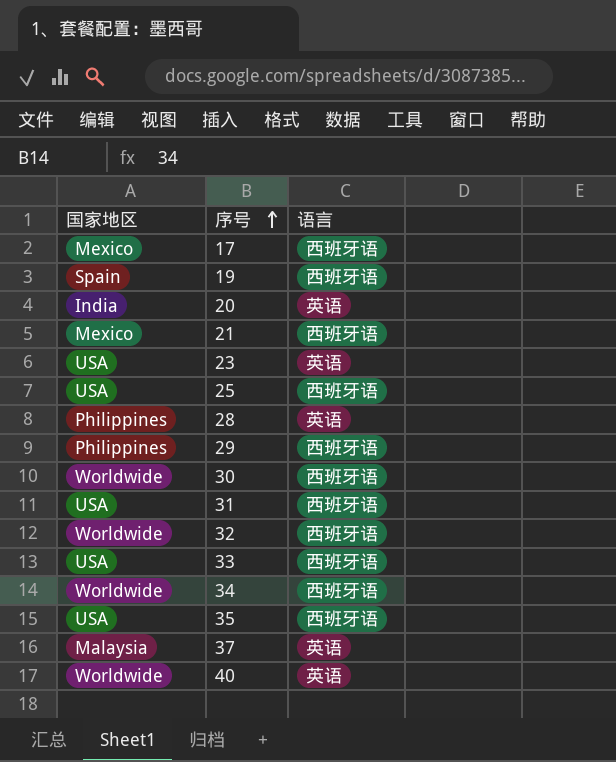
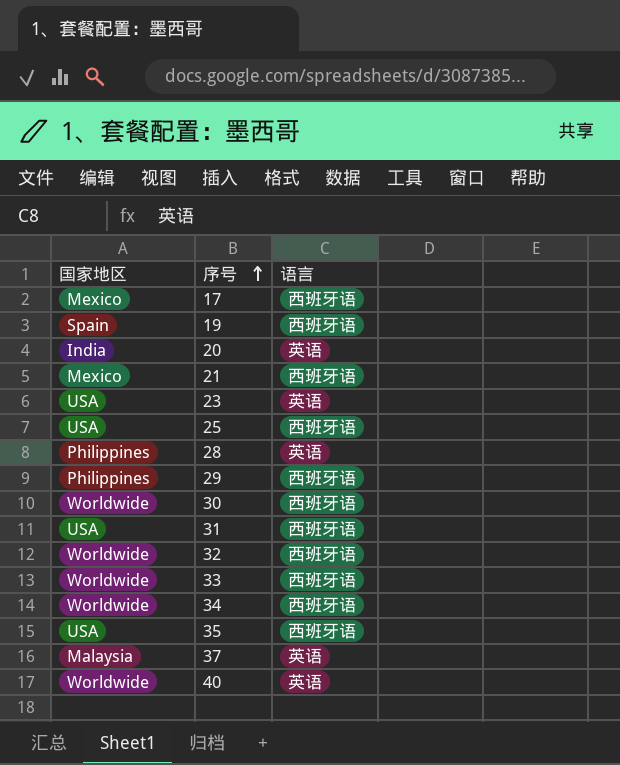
33 | 国家地区: USA -> Worldwide

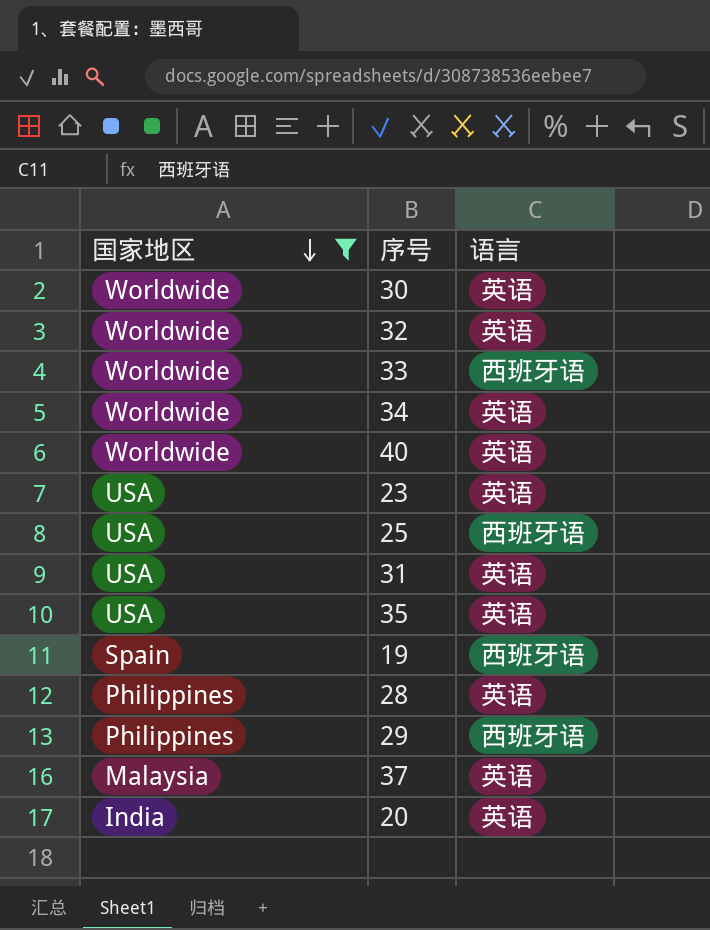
filter: none -> 国家地区 != Mexico
row order: 序号 ascending -> 国家地区 descending
30 | 语言: 西班牙语 -> 英语
32 | 语言: 西班牙语 -> 英语
34 | 语言: 西班牙语 -> 英语
31 | 语言: 西班牙语 -> 英语
35 | 语言: 西班牙语 -> 英语

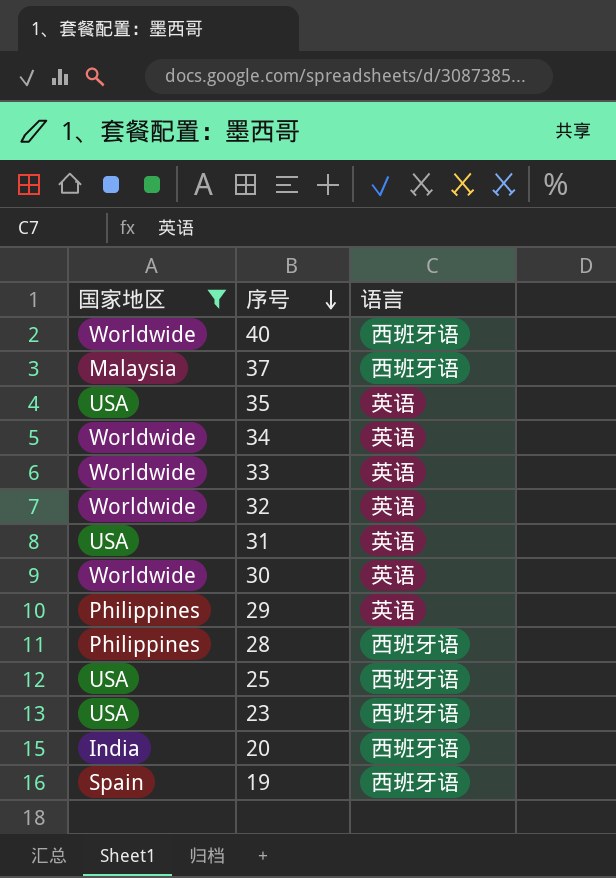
row order: 国家地区 descending -> 序号 descending
40 | 语言: 英语 -> 西班牙语
37 | 语言: 英语 -> 西班牙语
33 | 语言: 西班牙语 -> 英语
29 | 语言: 西班牙语 -> 英语
28 | 语言: 英语 -> 西班牙语
23 | 语言: 英语 -> 西班牙语
20 | 语言: 英语 -> 西班牙语

